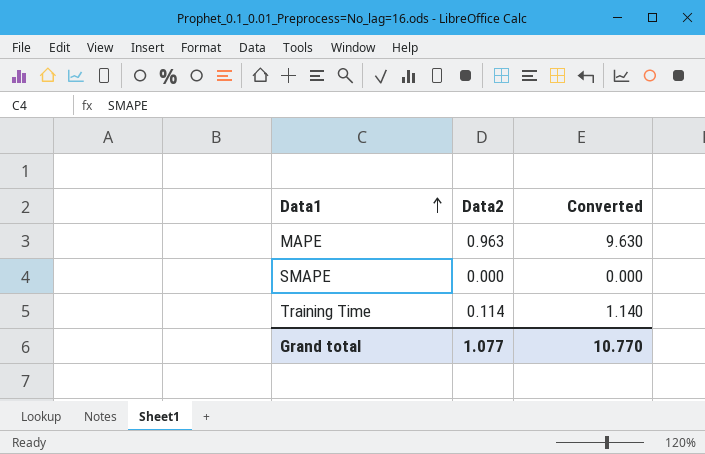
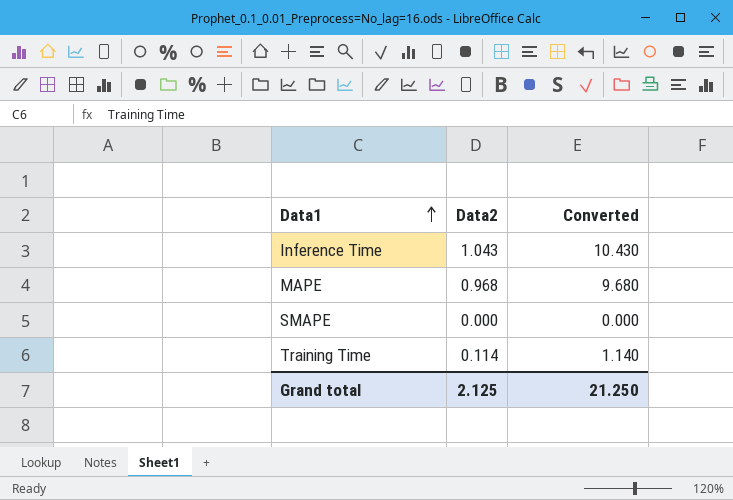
row Inference Time: none -> 1.043 | 10.430
MAPE | Data2: 0.963 -> 0.968
MAPE | Converted: 9.630 -> 9.680
Grand total | Data2: 1.077 -> 2.125
Grand total | Converted: 10.770 -> 21.250

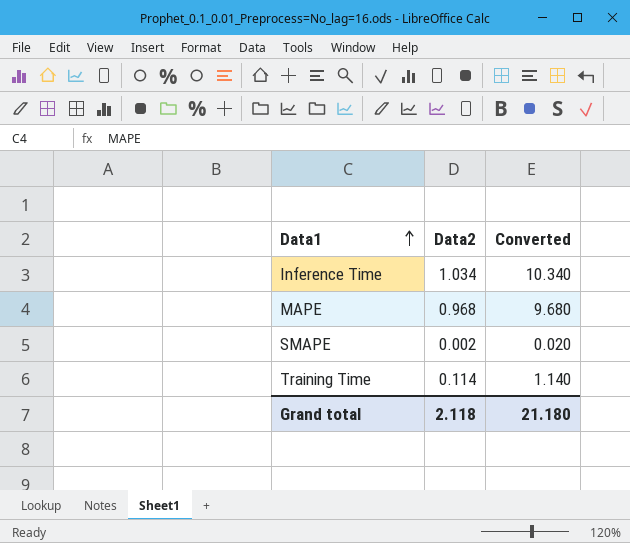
Inference Time | Data2: 1.043 -> 1.034
Inference Time | Converted: 10.430 -> 10.340
SMAPE | Data2: 0.000 -> 0.002
SMAPE | Converted: 0.000 -> 0.020
Grand total | Data2: 2.125 -> 2.118
Grand total | Converted: 21.250 -> 21.180

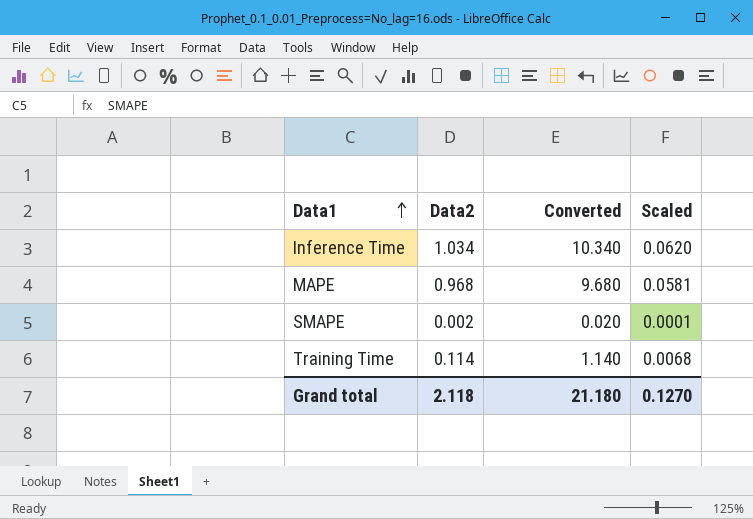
column Scaled | formula: none -> [Data2] * 0.06

